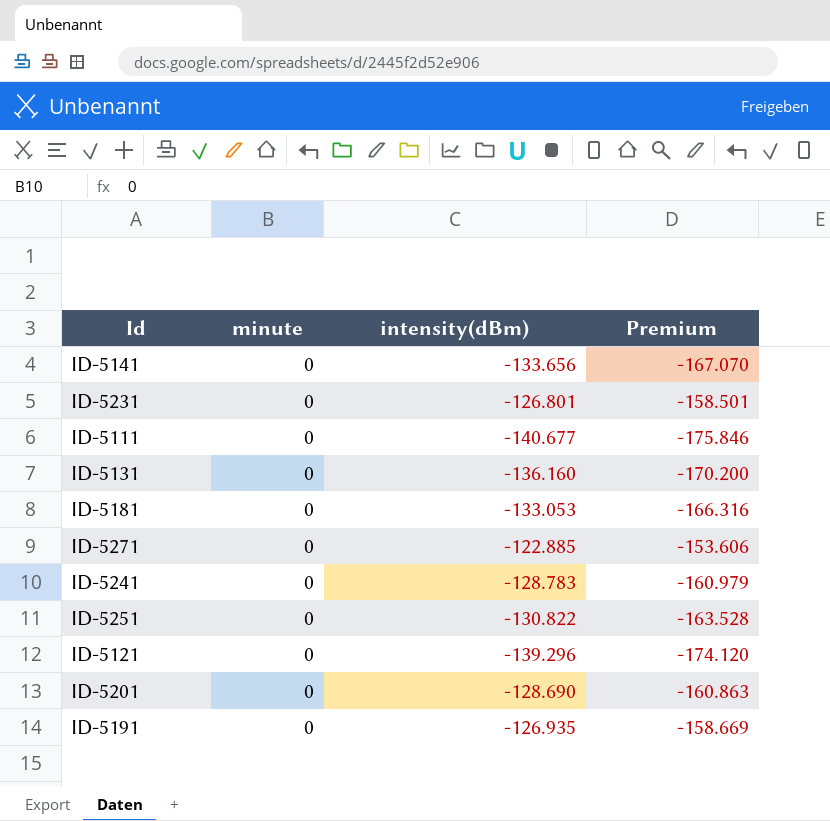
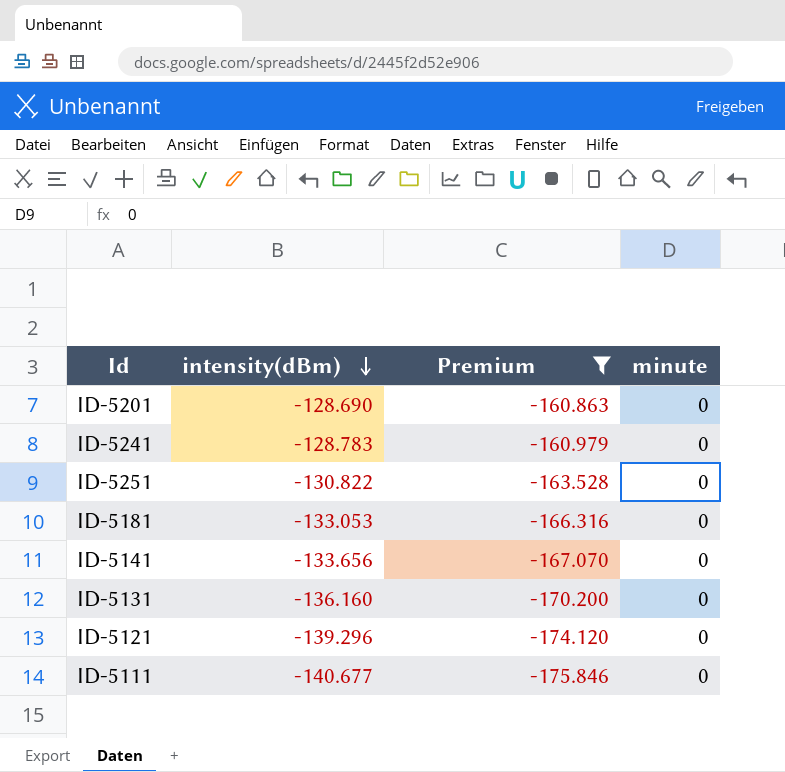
filter: none -> Premium <= -160.863
row order: none -> intensity(dBm) descending
column minute | position: 2 -> 4

